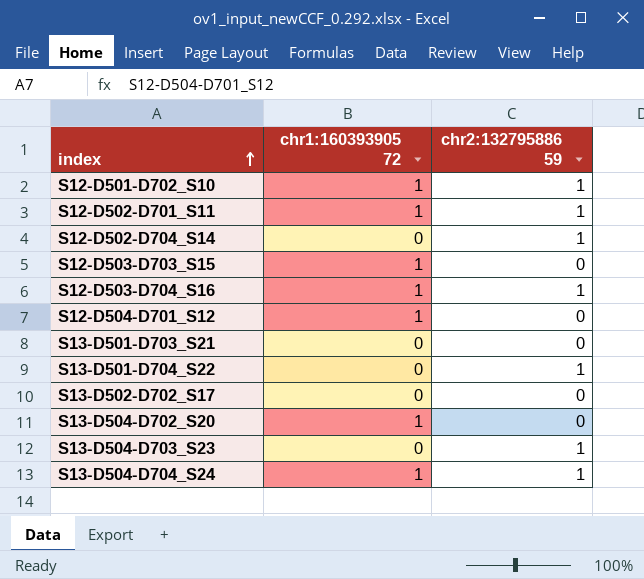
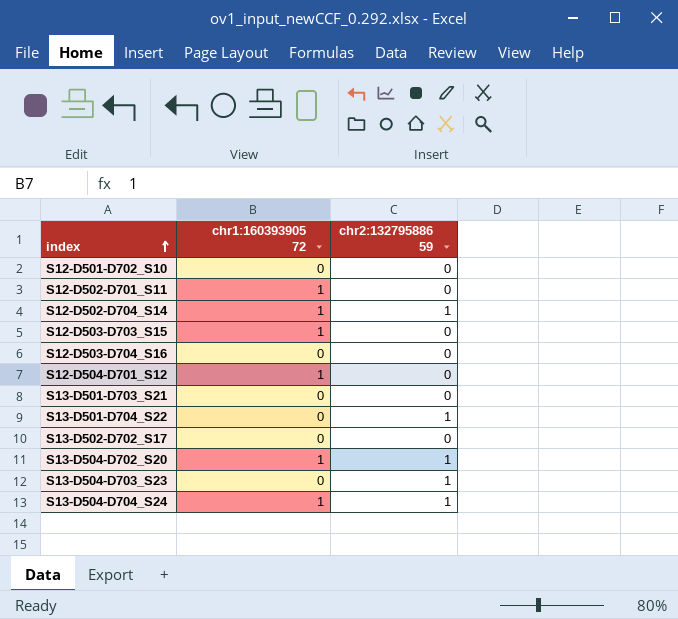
S12-D501-D702_S10 | chr1:160393905 72: 1 -> 0
S12-D501-D702_S10 | chr2:132795886 59: 1 -> 0
S12-D502-D701_S11 | chr2:132795886 59: 1 -> 0
S12-D502-D704_S14 | chr1:160393905 72: 0 -> 1
S12-D503-D704_S16 | chr1:160393905 72: 1 -> 0
S12-D503-D704_S16 | chr2:132795886 59: 1 -> 0
S13-D504-D702_S20 | chr2:132795886 59: 0 -> 1

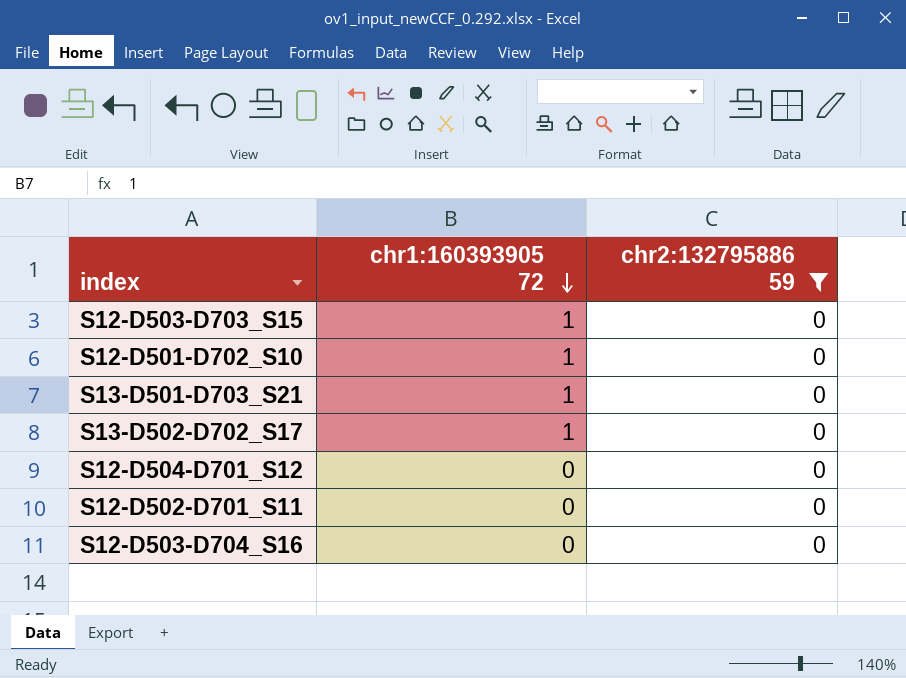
filter: none -> chr2:132795886 59 = 0
row order: index ascending -> chr1:160393905 72 descending
S12-D501-D702_S10 | chr1:160393905 72: 0 -> 1
S13-D501-D703_S21 | chr1:160393905 72: 0 -> 1
S13-D502-D702_S17 | chr1:160393905 72: 0 -> 1
S12-D504-D701_S12 | chr1:160393905 72: 1 -> 0
S12-D502-D701_S11 | chr1:160393905 72: 1 -> 0

